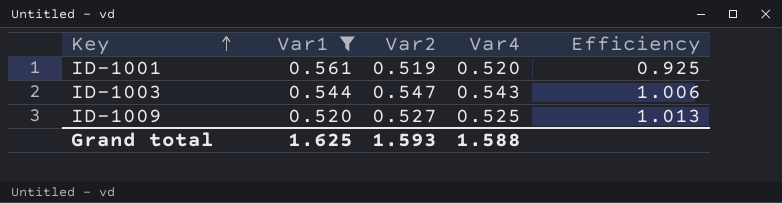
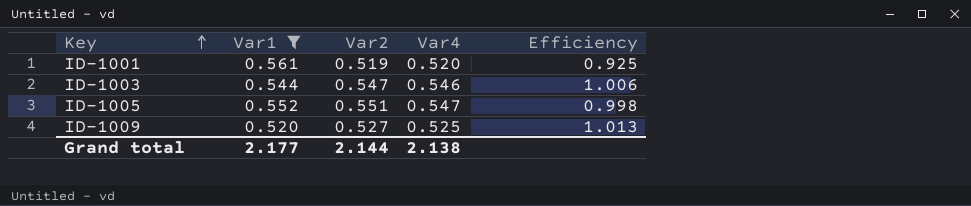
ID-1003 | Var4: 0.543 -> 0.546
row ID-1005: none -> 0.552 | 0.551 | 0.547 | 0.998
Grand total | Var1: 1.625 -> 2.177
Grand total | Var2: 1.593 -> 2.144
Grand total | Var4: 1.588 -> 2.138

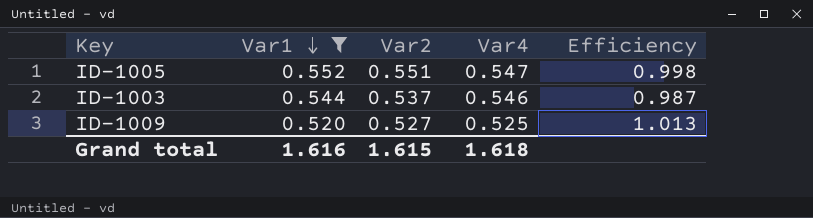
row order: Key ascending -> Var1 descending
row ID-1001: 0.561 | 0.519 | 0.520 | 0.925 -> none
ID-1003 | Var2: 0.547 -> 0.537
ID-1003 | Efficiency: 1.006 -> 0.987
Grand total | Var1: 2.177 -> 1.616
Grand total | Var2: 2.144 -> 1.615
Grand total | Var4: 2.138 -> 1.618

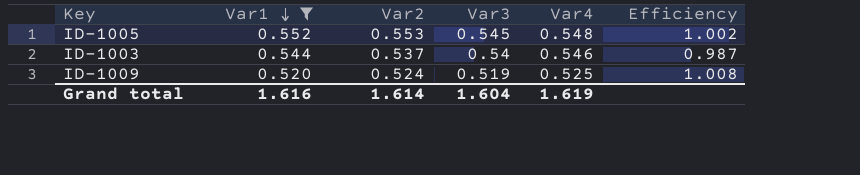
column Var3 | position: none -> 4
ID-1005 | Var2: 0.551 -> 0.553
ID-1005 | Var4: 0.547 -> 0.548
ID-1005 | Efficiency: 0.998 -> 1.002
ID-1009 | Var2: 0.527 -> 0.524
ID-1009 | Efficiency: 1.013 -> 1.008
Grand total | Var2: 1.615 -> 1.614
Grand total | Var4: 1.618 -> 1.619

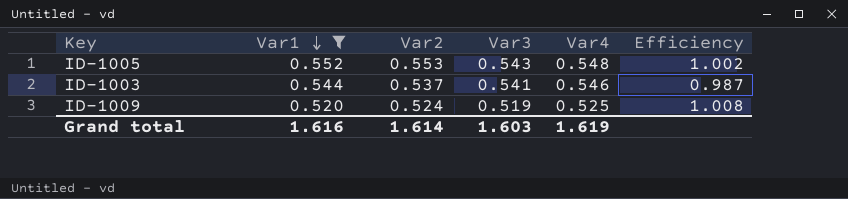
ID-1005 | Var3: 0.545 -> 0.543
ID-1003 | Var3: 0.54 -> 0.541
Grand total | Var3: 1.604 -> 1.603

